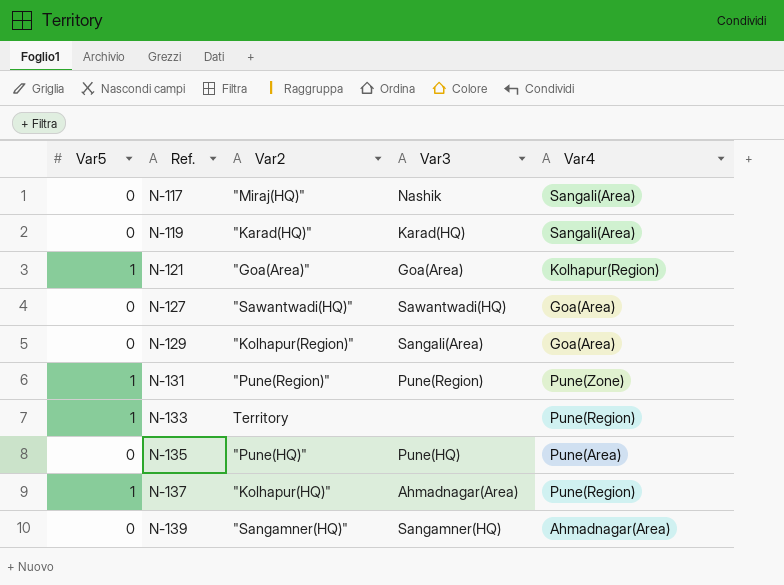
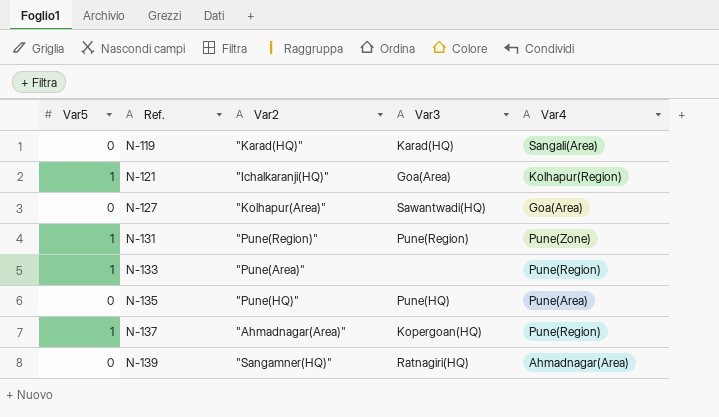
row N-117: 0 | "Miraj(HQ)" | Nashik | Sangali(Area) -> none
row N-129: 0 | "Kolhapur(Region)" | Sangali(Area) | Goa(Area) -> none
N-121 | Var2: "Goa(Area)" -> "Ichalkaranji(HQ)"
N-127 | Var2: "Sawantwadi(HQ)" -> "Kolhapur(Area)"
N-133 | Var2: Territory -> "Pune(Area)"
N-137 | Var2: "Kolhapur(HQ)" -> "Ahmadnagar(Area)"
N-137 | Var3: Ahmadnagar(Area) -> Kopergoan(HQ)
N-139 | Var3: Sangamner(HQ) -> Ratnagiri(HQ)

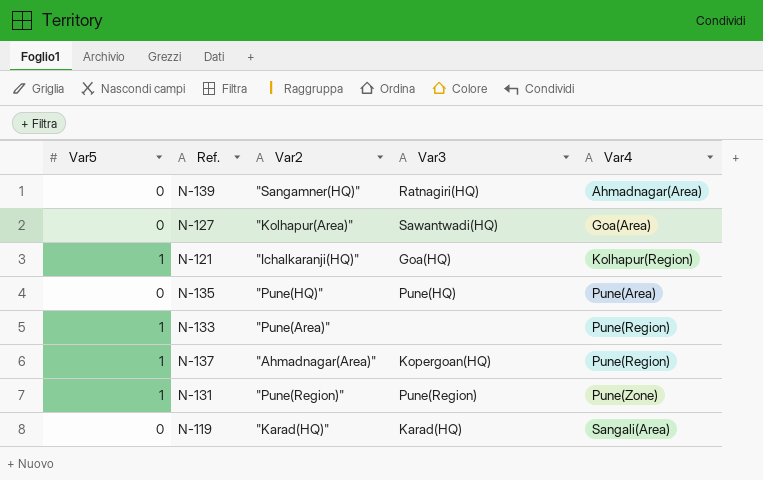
row order: Ref. ascending -> Var4 ascending
N-121 | Var3: Goa(Area) -> Goa(HQ)

